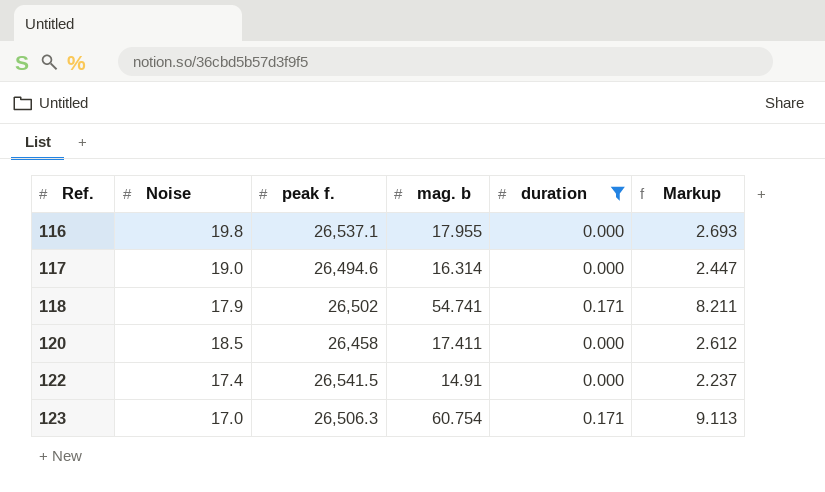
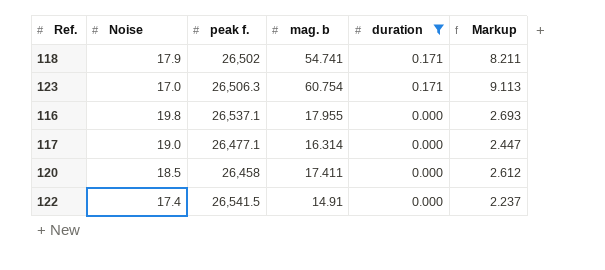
row order: Ref. ascending -> duration descending
117 | peak f.: 26,494.6 -> 26,477.1

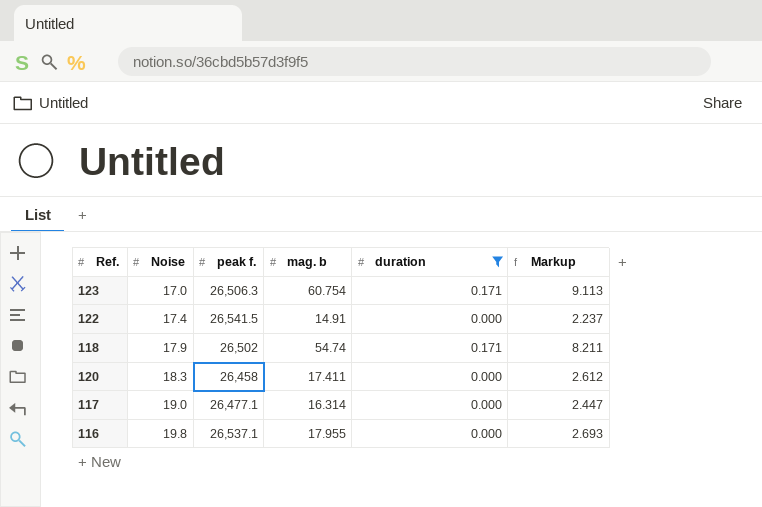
row order: duration descending -> Noise ascending
118 | mag. b: 54.741 -> 54.74
120 | Noise: 18.5 -> 18.3

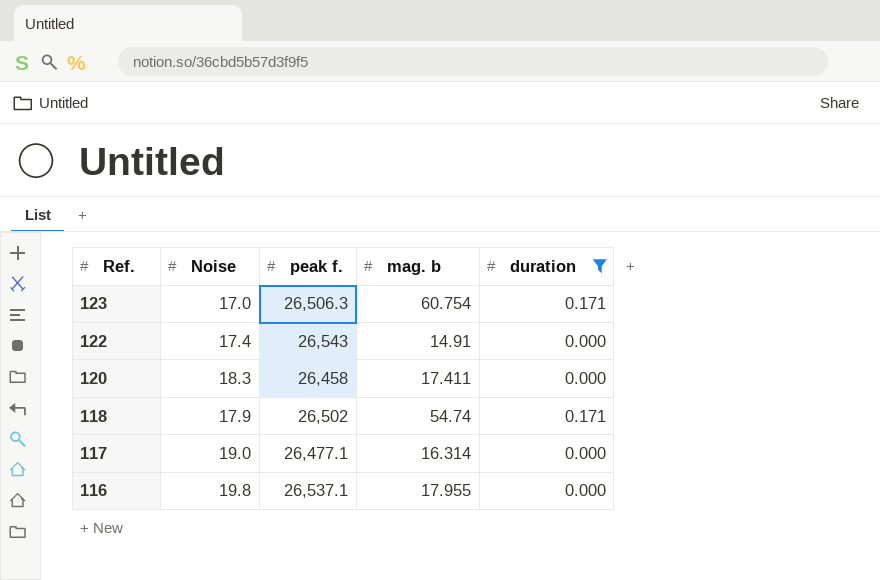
row order: Noise ascending -> Ref. descending
column Markup | formula: [mag. b] * 0.15 -> none
122 | peak f.: 26,541.5 -> 26,543

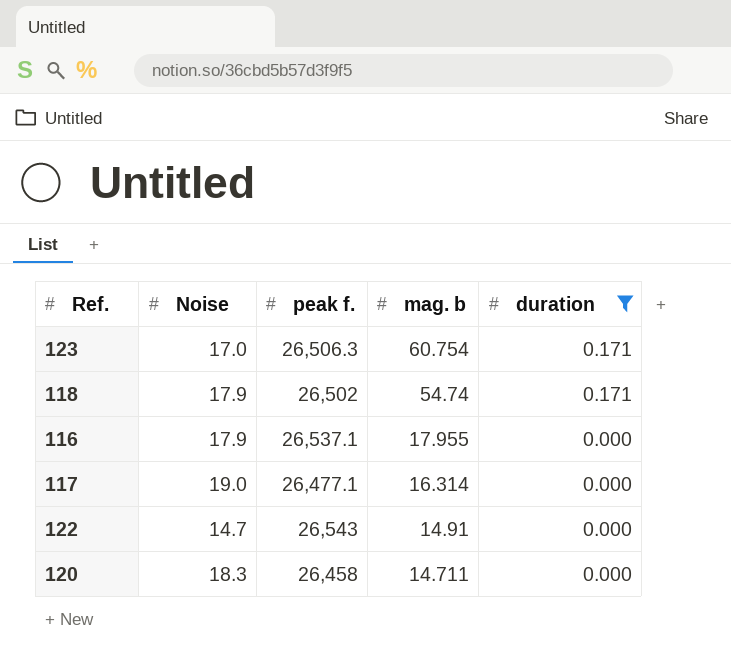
row order: Ref. descending -> mag. b descending
116 | Noise: 19.8 -> 17.9
122 | Noise: 17.4 -> 14.7
120 | mag. b: 17.411 -> 14.711

